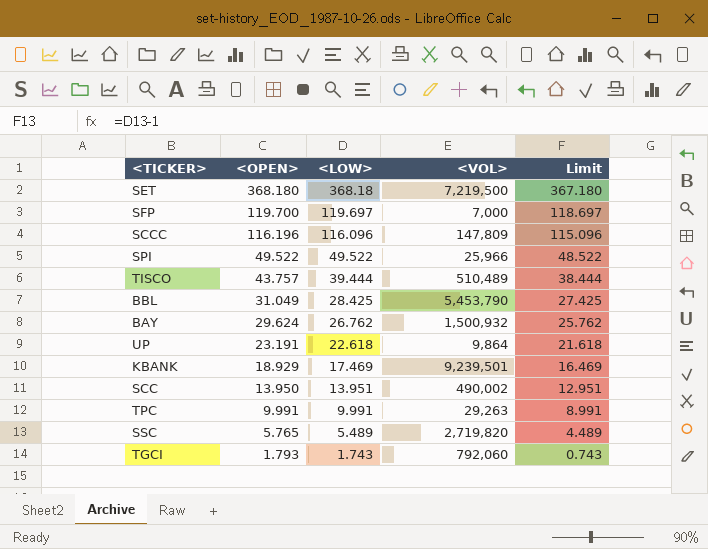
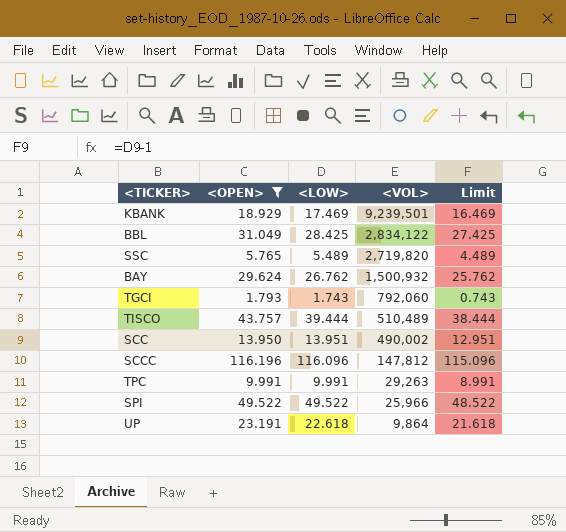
filter: none -> <OPEN> <= 116.196
row order: <OPEN> descending -> <VOL> descending
BBL | <VOL>: 5,453,790 -> 2,834,122
SCCC | <VOL>: 147,809 -> 147,812

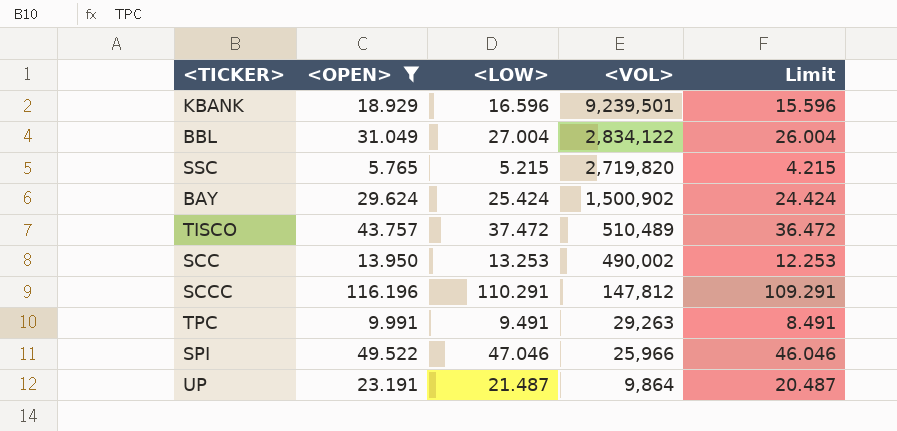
row TGCI: 1.793 | 1.743 | 792,060 | 0.743 -> none
KBANK | <LOW>: 17.469 -> 16.596
KBANK | Limit: 16.469 -> 15.596
BBL | <LOW>: 28.425 -> 27.004
BBL | Limit: 27.425 -> 26.004
SSC | <LOW>: 5.489 -> 5.215
SSC | Limit: 4.489 -> 4.215
BAY | <LOW>: 26.762 -> 25.424
BAY | <VOL>: 1,500,932 -> 1,500,902
BAY | Limit: 25.762 -> 24.424
TISCO | <LOW>: 39.444 -> 37.472
TISCO | Limit: 38.444 -> 36.472
SCC | <LOW>: 13.951 -> 13.253
SCC | Limit: 12.951 -> 12.253
SCCC | <LOW>: 116.096 -> 110.291
SCCC | Limit: 115.096 -> 109.291
TPC | <LOW>: 9.991 -> 9.491
TPC | Limit: 8.991 -> 8.491
SPI | <LOW>: 49.522 -> 47.046
SPI | Limit: 48.522 -> 46.046
UP | <LOW>: 22.618 -> 21.487
UP | Limit: 21.618 -> 20.487

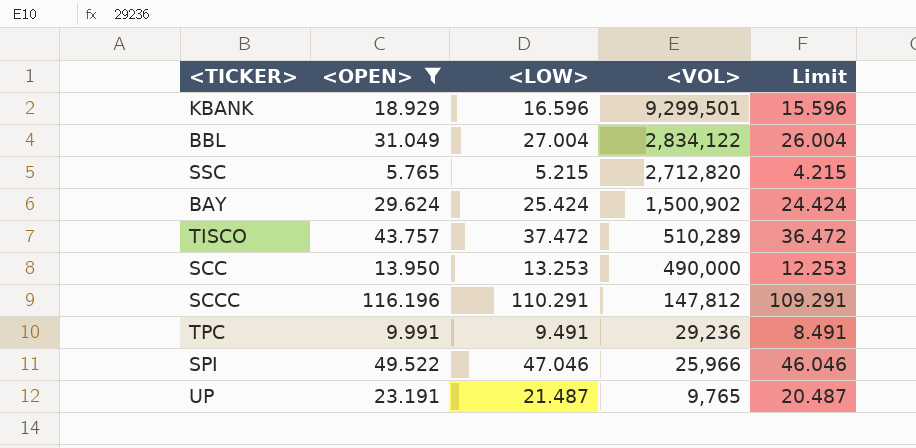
KBANK | <VOL>: 9,239,501 -> 9,299,501
SSC | <VOL>: 2,719,820 -> 2,712,820
TISCO | <VOL>: 510,489 -> 510,289
SCC | <VOL>: 490,002 -> 490,000
TPC | <VOL>: 29,263 -> 29,236
UP | <VOL>: 9,864 -> 9,765

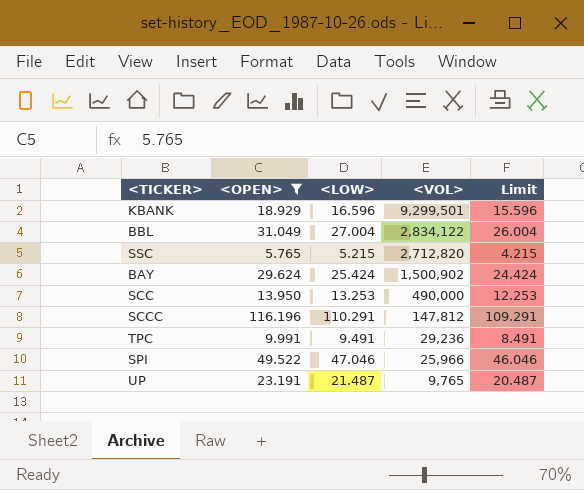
row TISCO: 43.757 | 37.472 | 510,289 | 36.472 -> none

